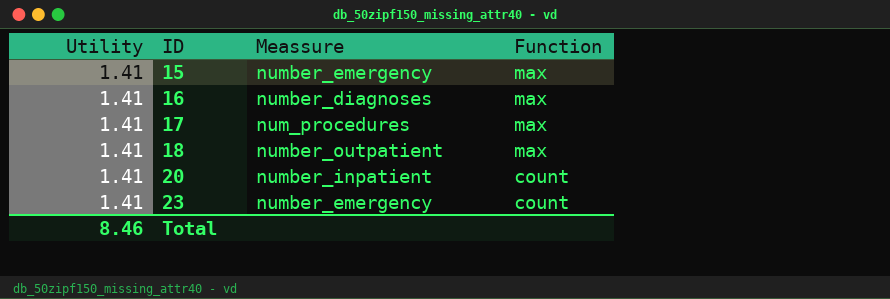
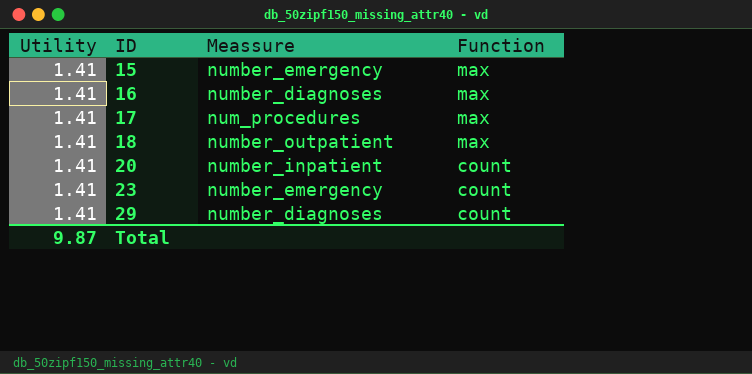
row 29: none -> 1.41 | number_diagnoses | count
Total | Utility: 8.46 -> 9.87

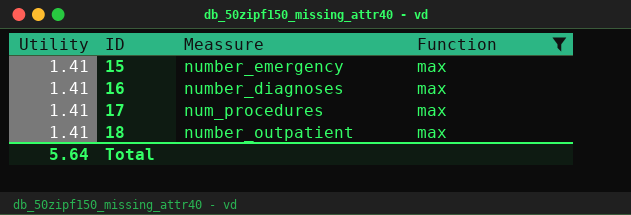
filter: none -> Function = max
Total | Utility: 9.87 -> 5.64

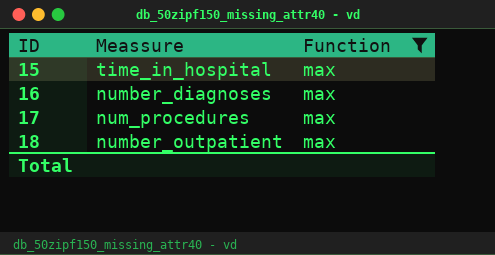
column Utility | position: 1 -> none
15 | Meassure: number_emergency -> time_in_hospital

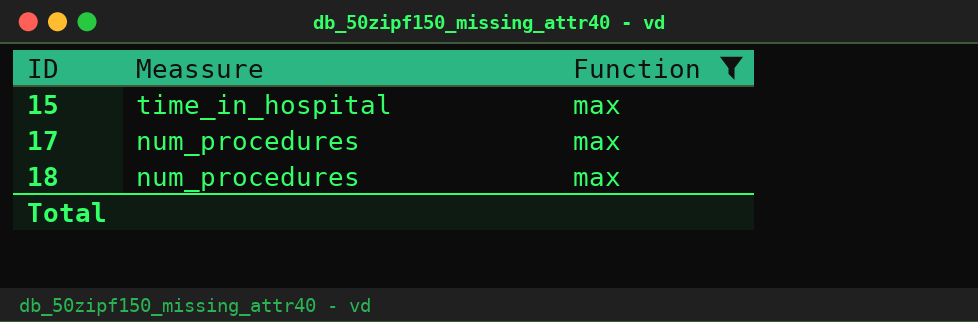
row 16: number_diagnoses | max -> none
18 | Meassure: number_outpatient -> num_procedures

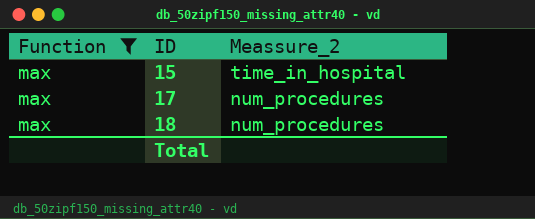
column Function | position: 3 -> 1
column name: Meassure -> Meassure_2

